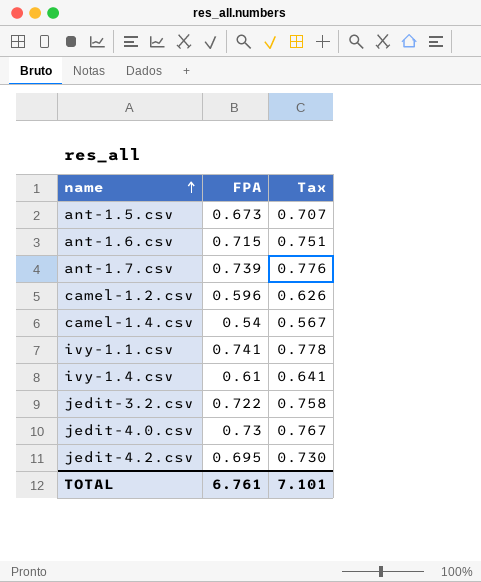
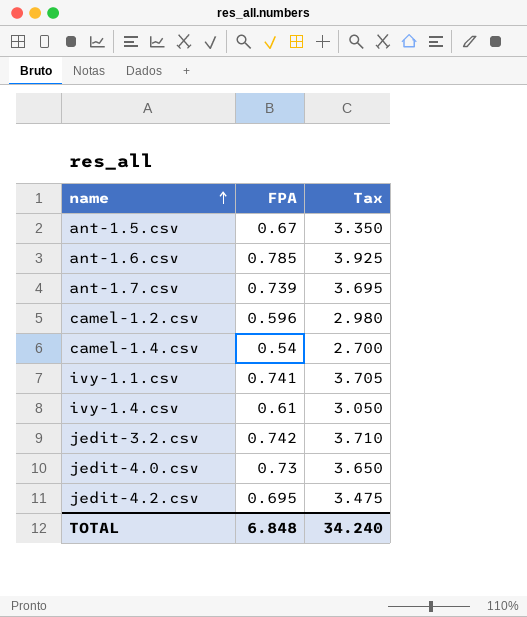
column Tax | formula: [FPA] * 1.05 -> [FPA] * 5
ant-1.5.csv | FPA: 0.673 -> 0.67
ant-1.6.csv | FPA: 0.715 -> 0.785
jedit-3.2.csv | FPA: 0.722 -> 0.742
TOTAL | FPA: 6.761 -> 6.848
TOTAL | Tax: 7.101 -> 34.240

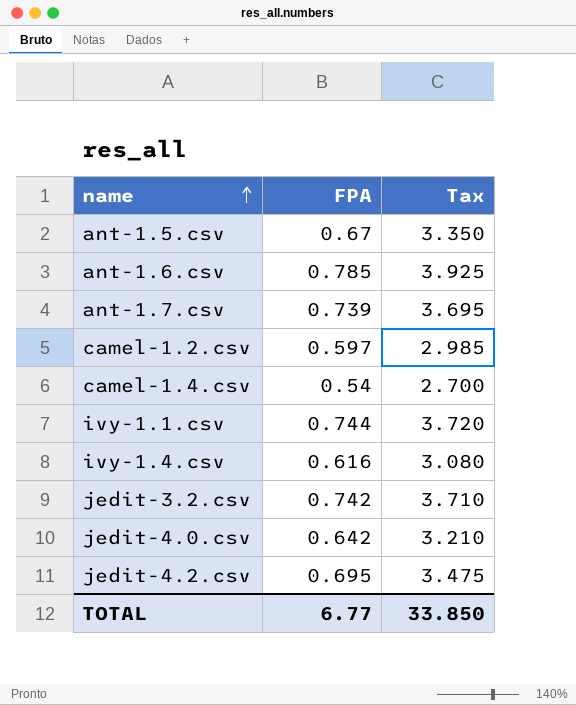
camel-1.2.csv | FPA: 0.596 -> 0.597
camel-1.2.csv | Tax: 2.980 -> 2.985
ivy-1.1.csv | FPA: 0.741 -> 0.744
ivy-1.1.csv | Tax: 3.705 -> 3.720
ivy-1.4.csv | FPA: 0.61 -> 0.616
ivy-1.4.csv | Tax: 3.050 -> 3.080
jedit-4.0.csv | FPA: 0.73 -> 0.642
jedit-4.0.csv | Tax: 3.650 -> 3.210
TOTAL | FPA: 6.848 -> 6.77
TOTAL | Tax: 34.240 -> 33.850

